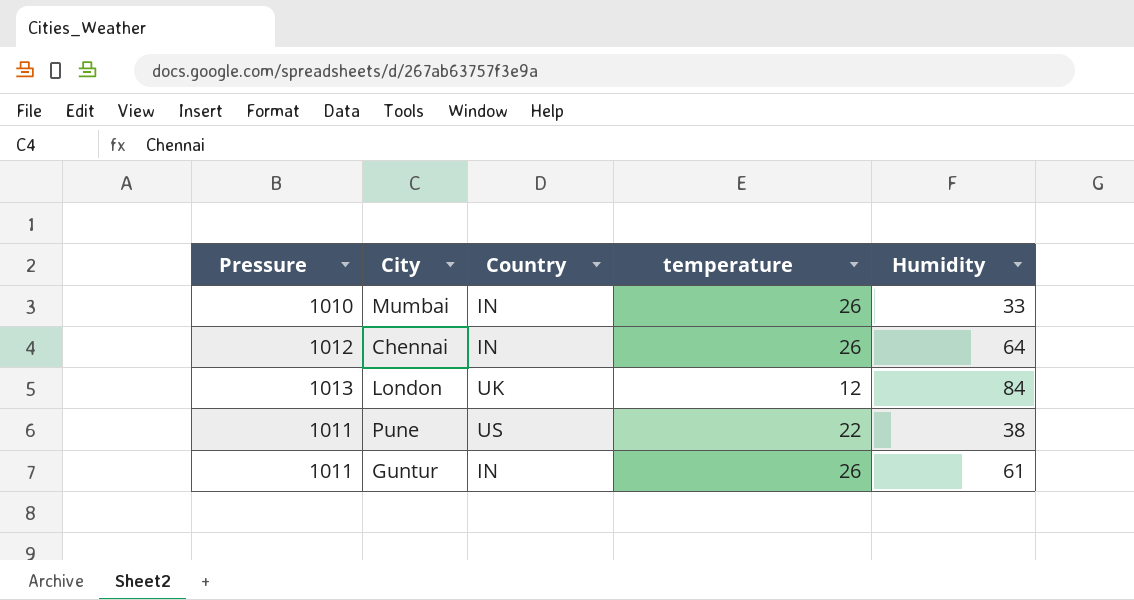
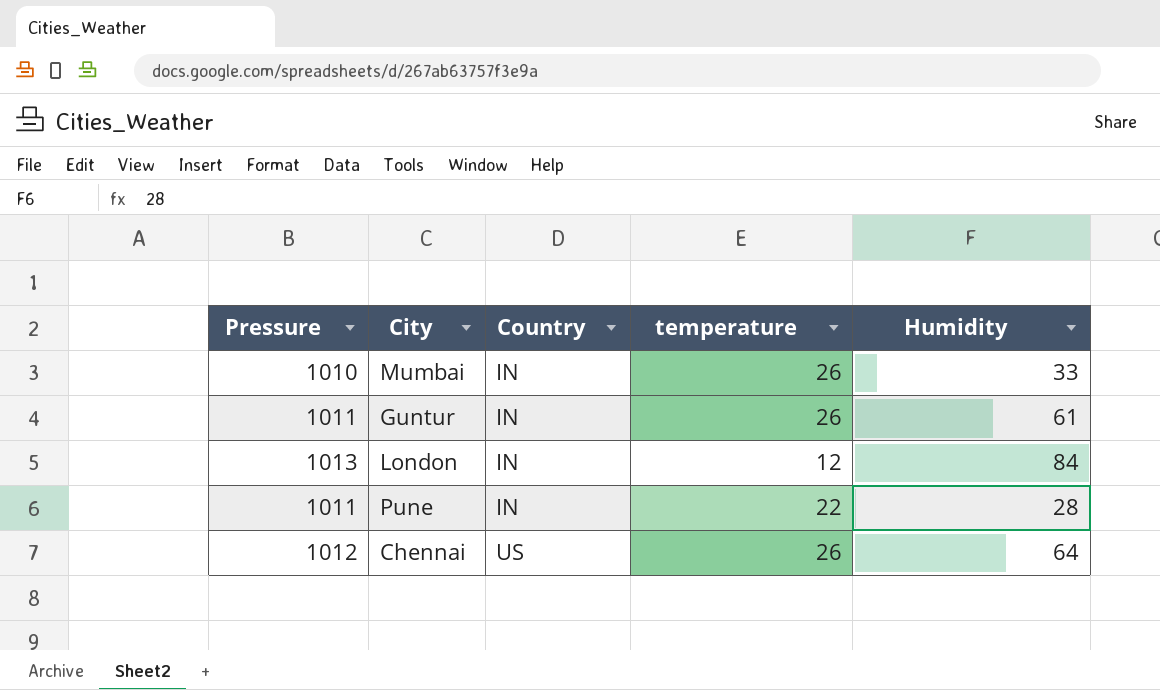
row order: none -> Country ascending
London | Country: UK -> IN
Pune | Country: US -> IN
Pune | Humidity: 38 -> 28
Chennai | Country: IN -> US

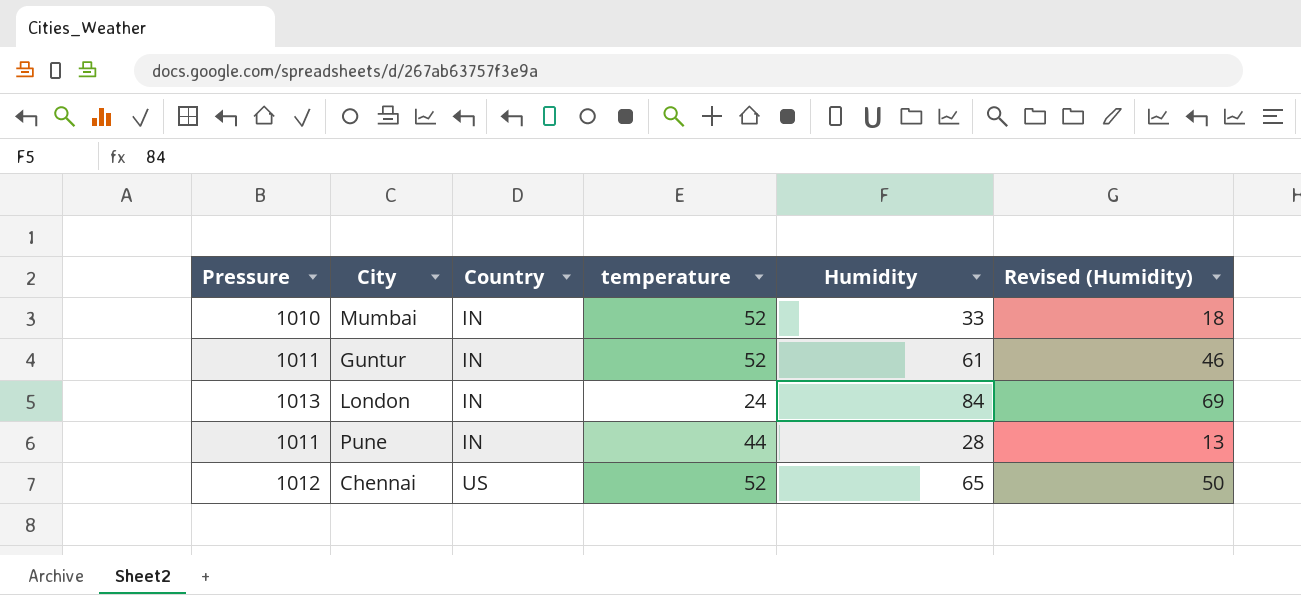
column Revised (Humidity) | formula: none -> [Humidity] - 15
Mumbai | temperature: 26 -> 52
Guntur | temperature: 26 -> 52
London | temperature: 12 -> 24
Pune | temperature: 22 -> 44
Chennai | temperature: 26 -> 52
Chennai | Humidity: 64 -> 65

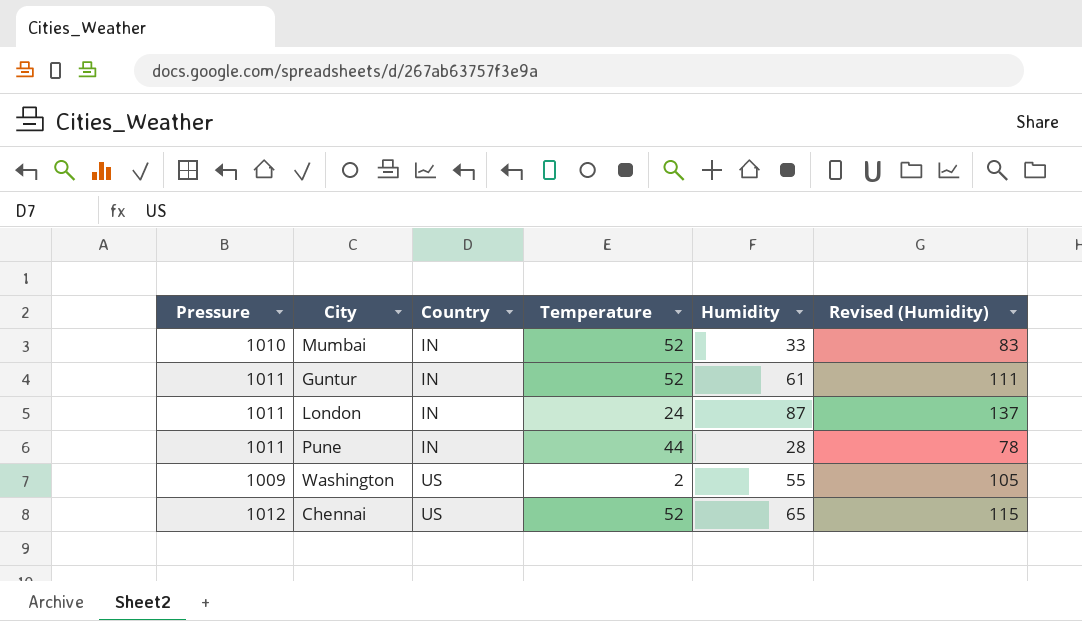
column name: temperature -> Temperature
column Revised (Humidity) | formula: [Humidity] - 15 -> [Humidity] + 50
London | Pressure: 1013 -> 1011
London | Humidity: 84 -> 87
row Washington: none -> 1009 | US | 2 | 55 | 105

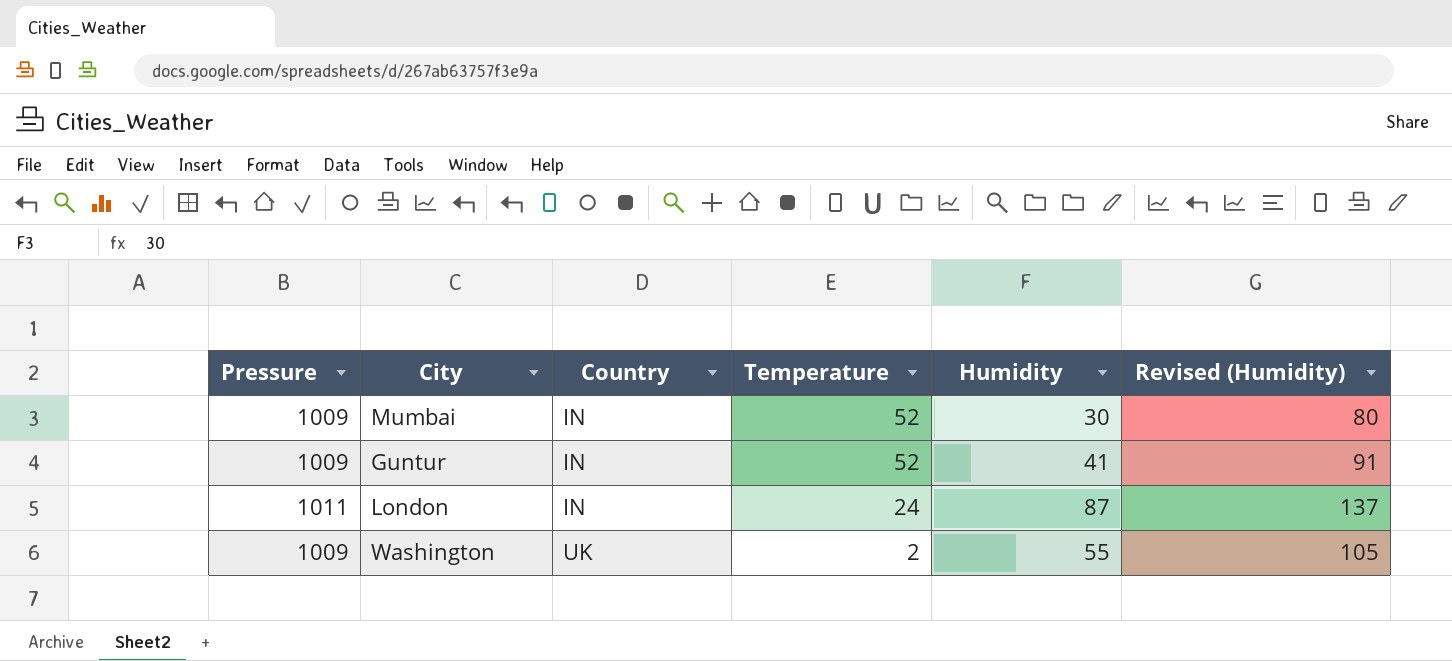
row Pune: 1011 | IN | 44 | 28 | 78 -> none
row Chennai: 1012 | US | 52 | 65 | 115 -> none
Mumbai | Pressure: 1010 -> 1009
Mumbai | Humidity: 33 -> 30
Mumbai | Revised (Humidity): 83 -> 80
Guntur | Pressure: 1011 -> 1009
Guntur | Humidity: 61 -> 41
Guntur | Revised (Humidity): 111 -> 91
Washington | Country: US -> UK

